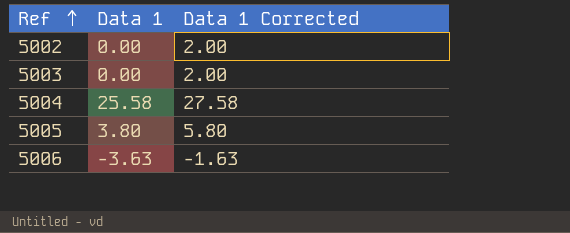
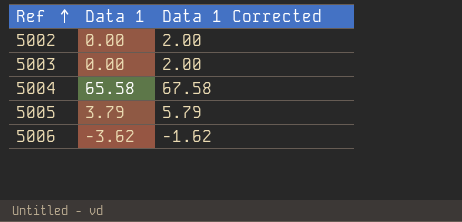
5004 | Data 1: 25.58 -> 65.58
5004 | Data 1 Corrected: 27.58 -> 67.58
5005 | Data 1: 3.80 -> 3.79
5005 | Data 1 Corrected: 5.80 -> 5.79
5006 | Data 1: -3.63 -> -3.62
5006 | Data 1 Corrected: -1.63 -> -1.62

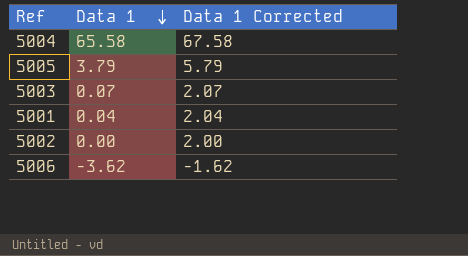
row order: Ref ascending -> Data 1 descending
5003 | Data 1: 0.00 -> 0.07
5003 | Data 1 Corrected: 2.00 -> 2.07
row 5001: none -> 0.04 | 2.04

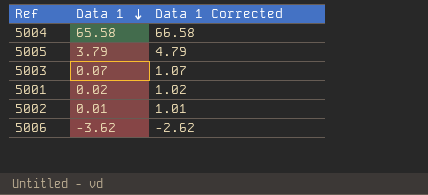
column Data 1 Corrected | formula: [Data 1] + 2 -> [Data 1] + 1
5001 | Data 1: 0.04 -> 0.02
5002 | Data 1: 0.00 -> 0.01

